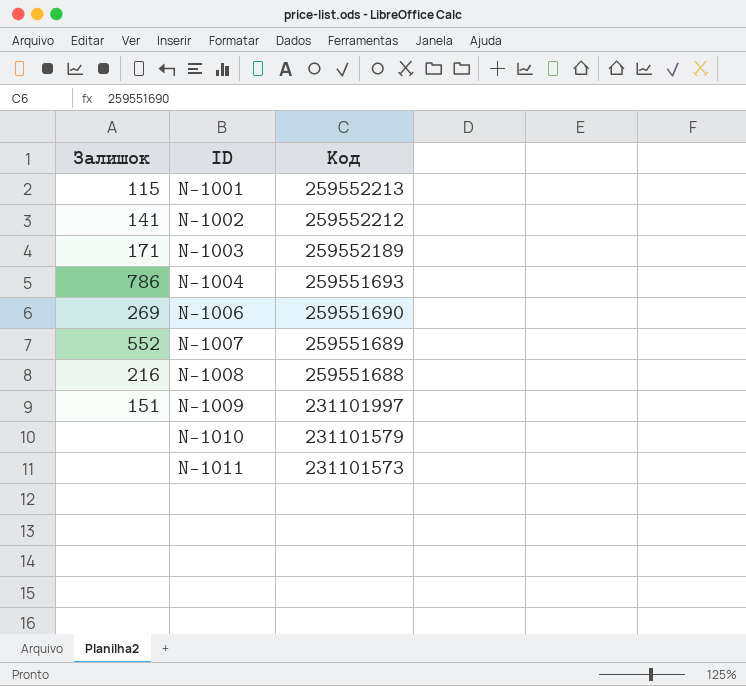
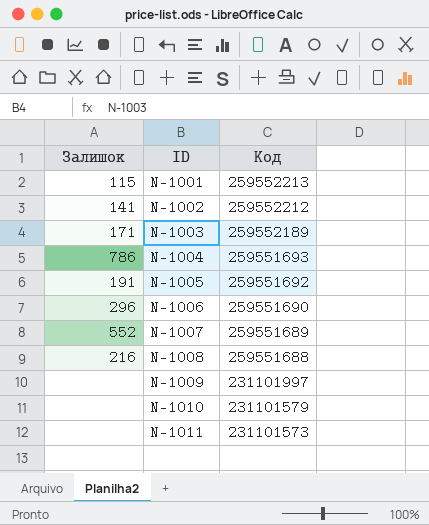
row N-1005: none -> 191 | 259551692
N-1006 | Залишок: 269 -> 296
N-1009 | Залишок: 151 -> none

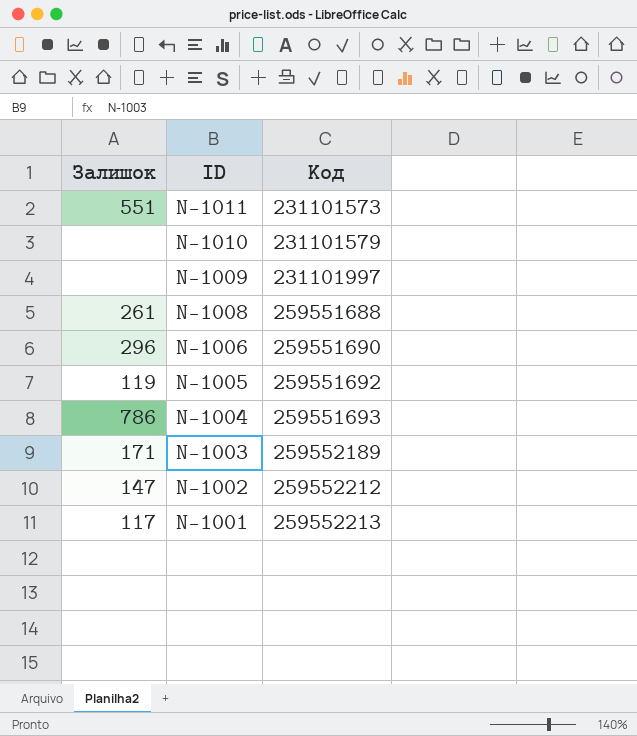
row order: ID ascending -> ID descending
row N-1007: 552 | 259551689 -> none
N-1011 | Залишок: none -> 551
N-1008 | Залишок: 216 -> 261
N-1005 | Залишок: 191 -> 119
N-1002 | Залишок: 141 -> 147
N-1001 | Залишок: 115 -> 117

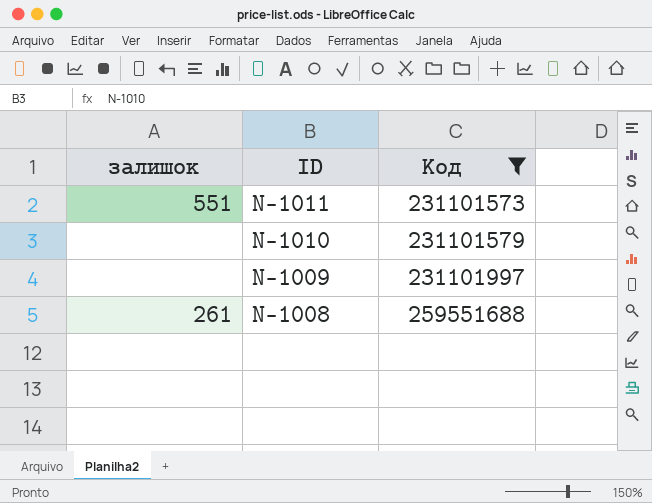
filter: none -> Код <= 259551688
column name: Залишок -> залишок

